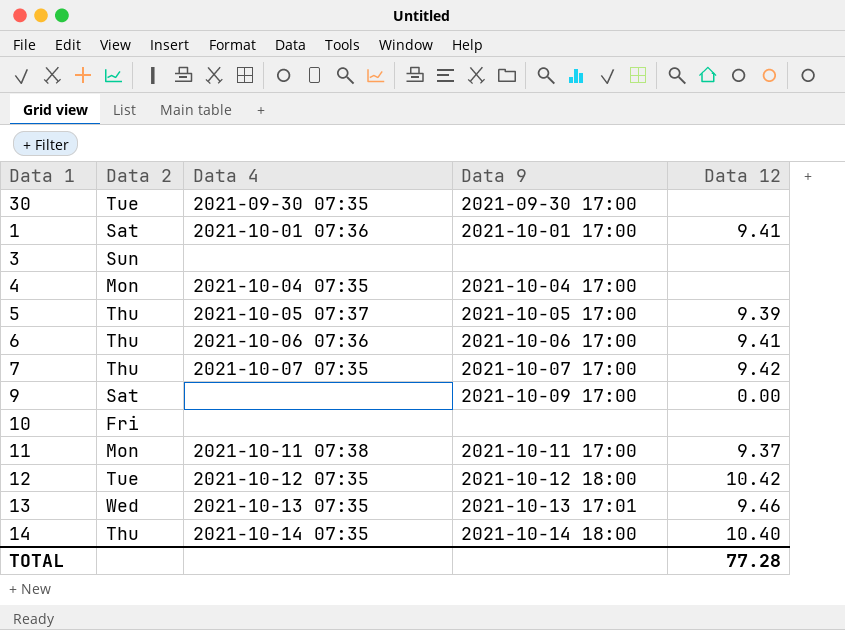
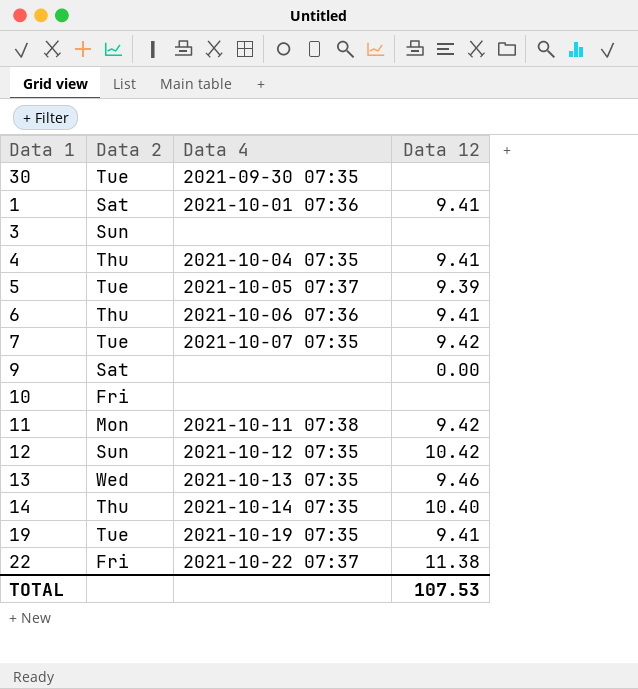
column Data 9 | position: 4 -> none
4 | Data 2: Mon -> Thu
4 | Data 12: none -> 9.41
5 | Data 2: Thu -> Tue
7 | Data 2: Thu -> Tue
11 | Data 12: 9.37 -> 9.42
12 | Data 2: Tue -> Sun
row 19: none -> Tue | 2021-10-19 07:35 | 9.41
row 22: none -> Fri | 2021-10-22 07:37 | 11.38
TOTAL | Data 12: 77.28 -> 107.53

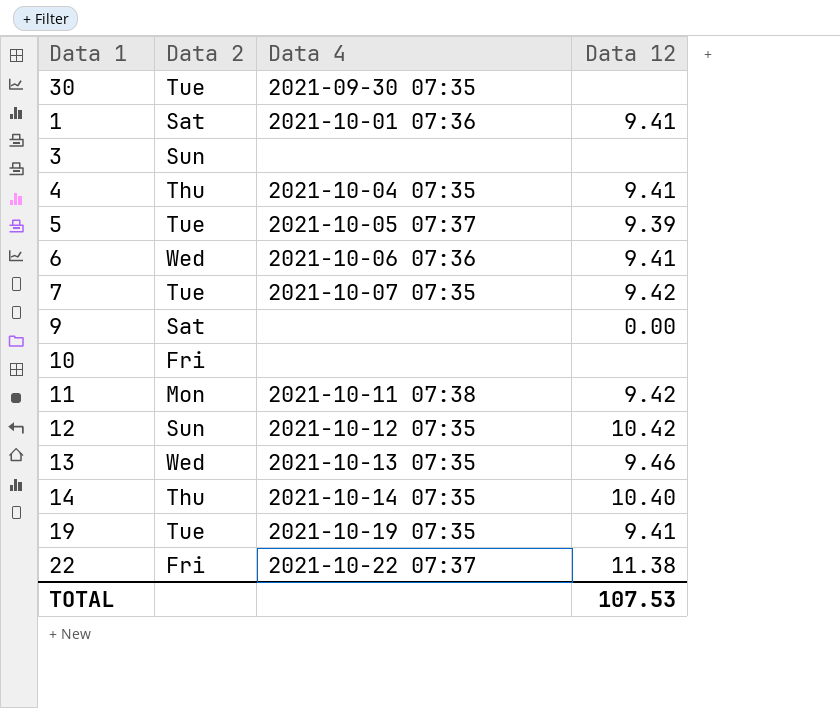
6 | Data 2: Thu -> Wed

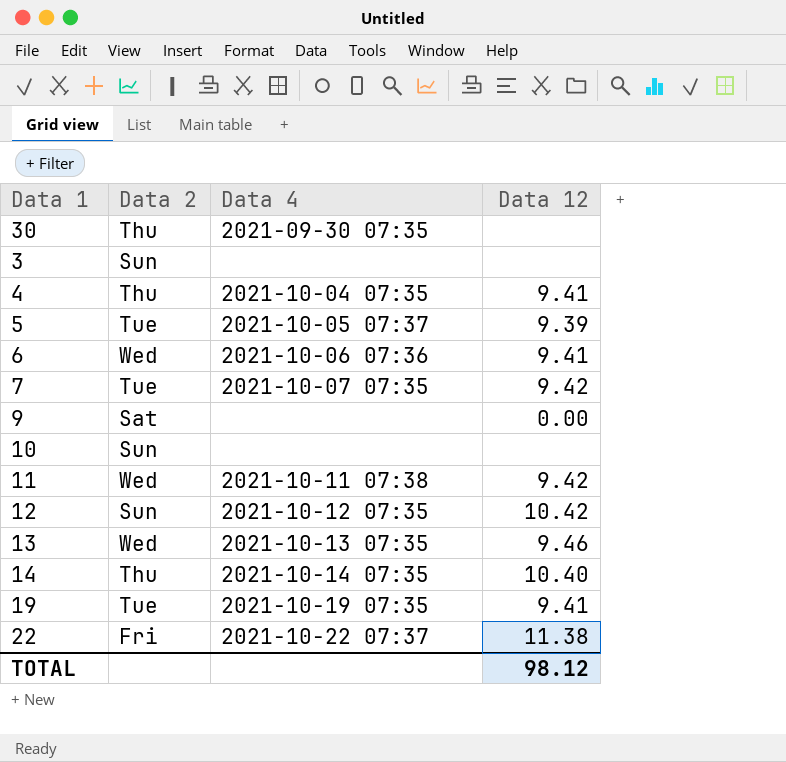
row 1: Sat | 2021-10-01 07:36 | 9.41 -> none
30 | Data 2: Tue -> Thu
10 | Data 2: Fri -> Sun
11 | Data 2: Mon -> Wed
TOTAL | Data 12: 107.53 -> 98.12

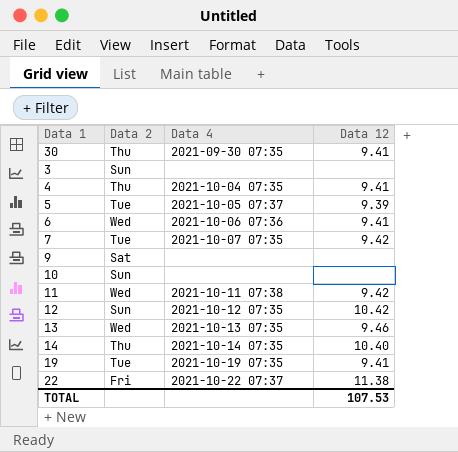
30 | Data 12: none -> 9.41
9 | Data 12: 0.00 -> none
TOTAL | Data 12: 98.12 -> 107.53

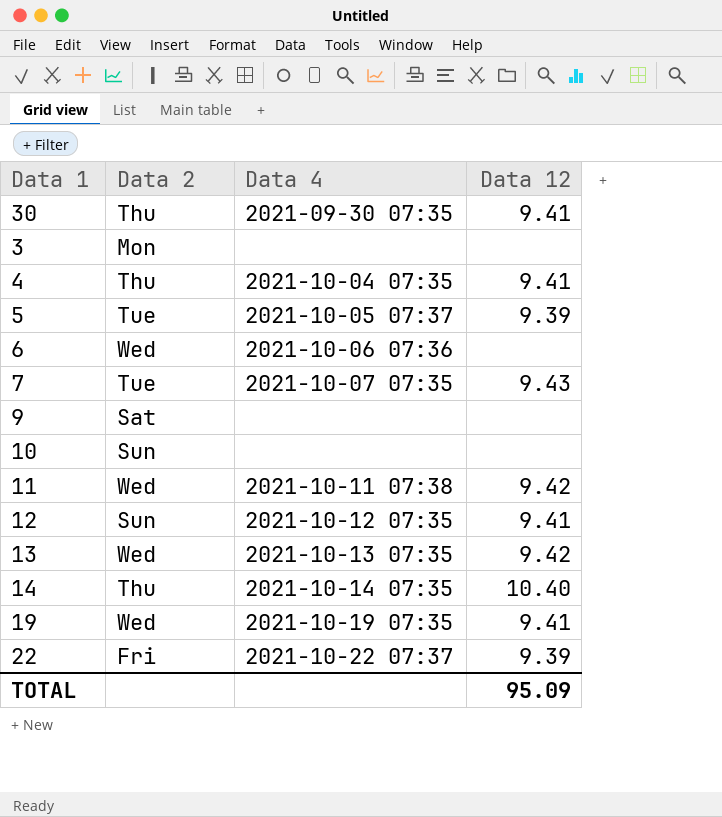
3 | Data 2: Sun -> Mon
6 | Data 12: 9.41 -> none
7 | Data 12: 9.42 -> 9.43
12 | Data 12: 10.42 -> 9.41
13 | Data 12: 9.46 -> 9.42
19 | Data 2: Tue -> Wed
22 | Data 12: 11.38 -> 9.39
TOTAL | Data 12: 107.53 -> 95.09

